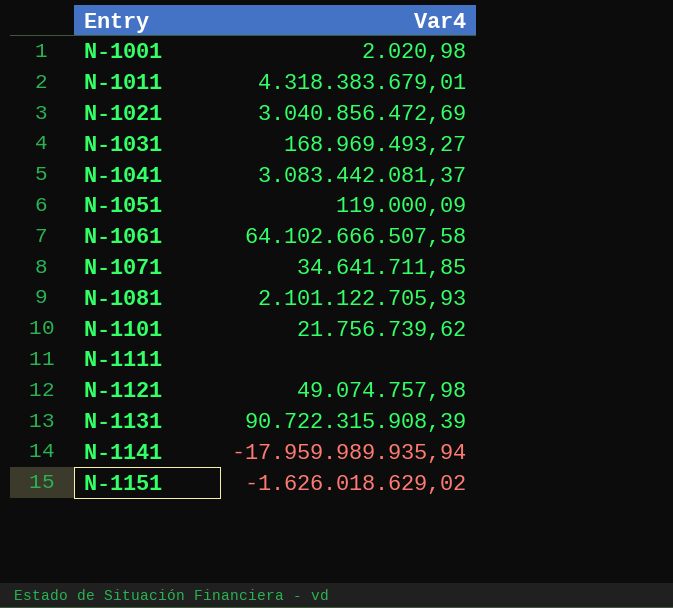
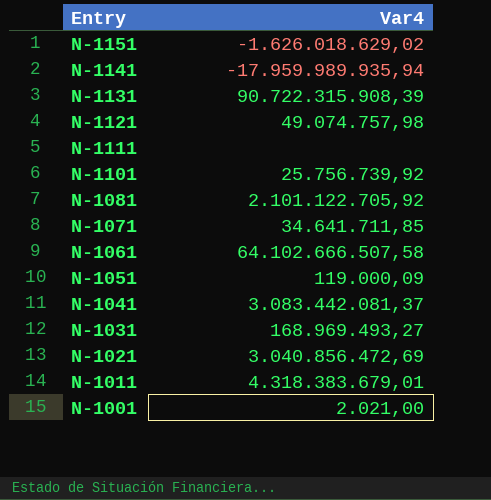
row order: Entry ascending -> Entry descending
N-1101 | Var4: 21.756.739,62 -> 25.756.739,92
N-1081 | Var4: 2.101.122.705,93 -> 2.101.122.705,92
N-1001 | Var4: 2.020,98 -> 2.021,00

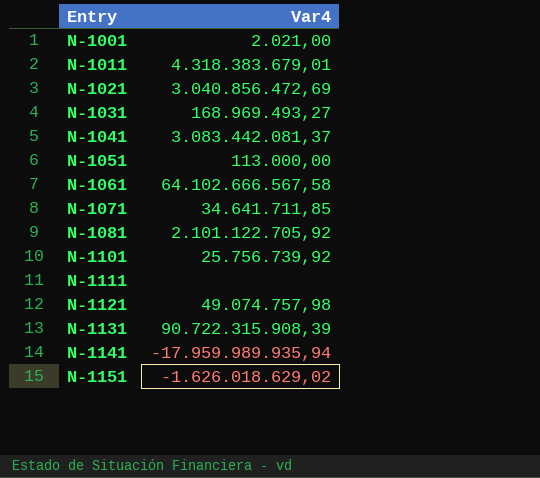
row order: Entry descending -> Entry ascending
N-1051 | Var4: 119.000,09 -> 113.000,00
N-1061 | Var4: 64.102.666.507,58 -> 64.102.666.567,58

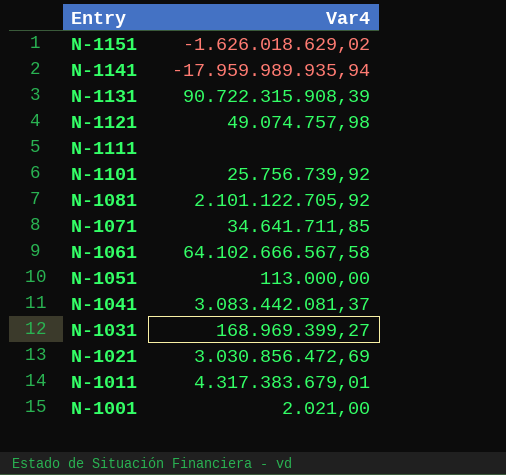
row order: Entry ascending -> Entry descending
N-1031 | Var4: 168.969.493,27 -> 168.969.399,27
N-1021 | Var4: 3.040.856.472,69 -> 3.030.856.472,69
N-1011 | Var4: 4.318.383.679,01 -> 4.317.383.679,01

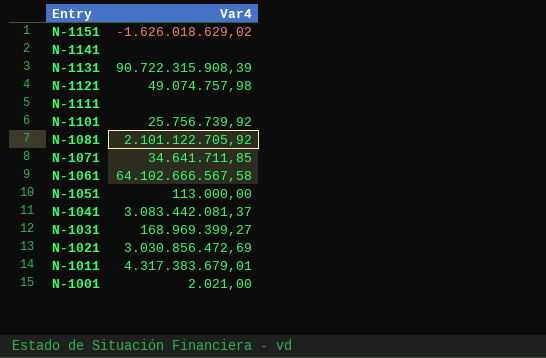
N-1141 | Var4: -17.959.989.935,94 -> none

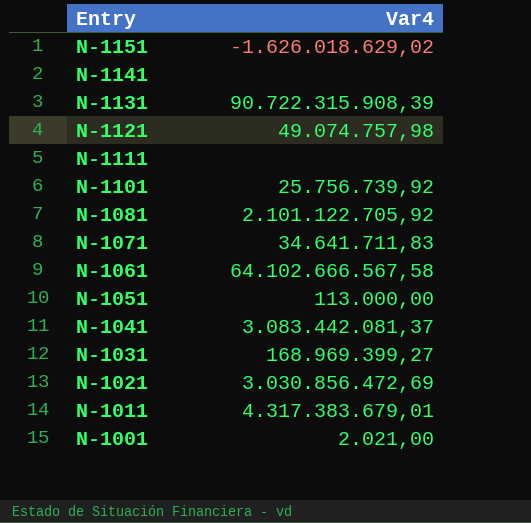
N-1071 | Var4: 34.641.711,85 -> 34.641.711,83

